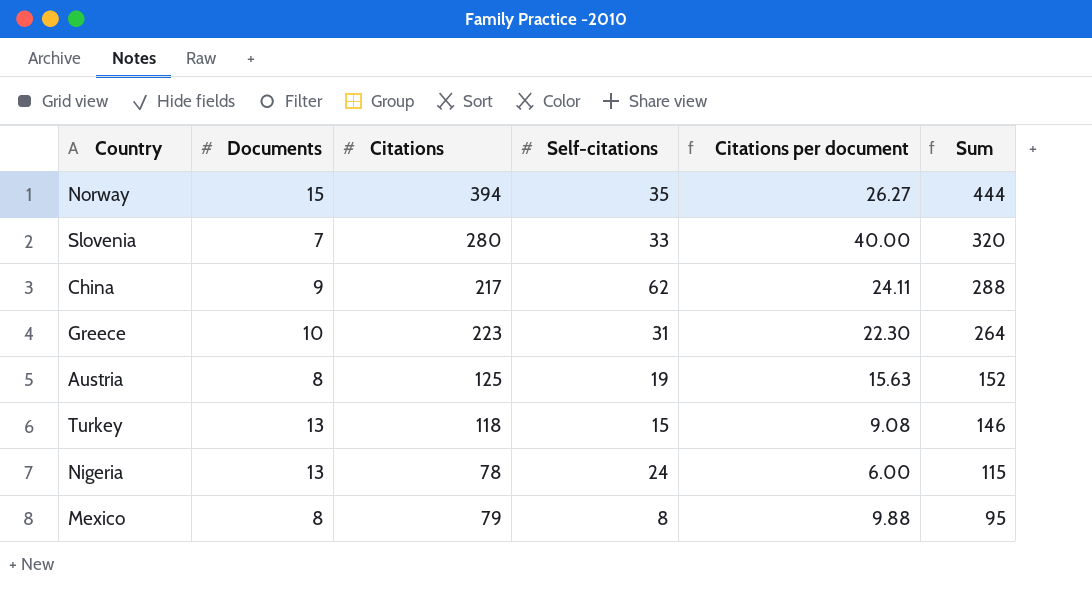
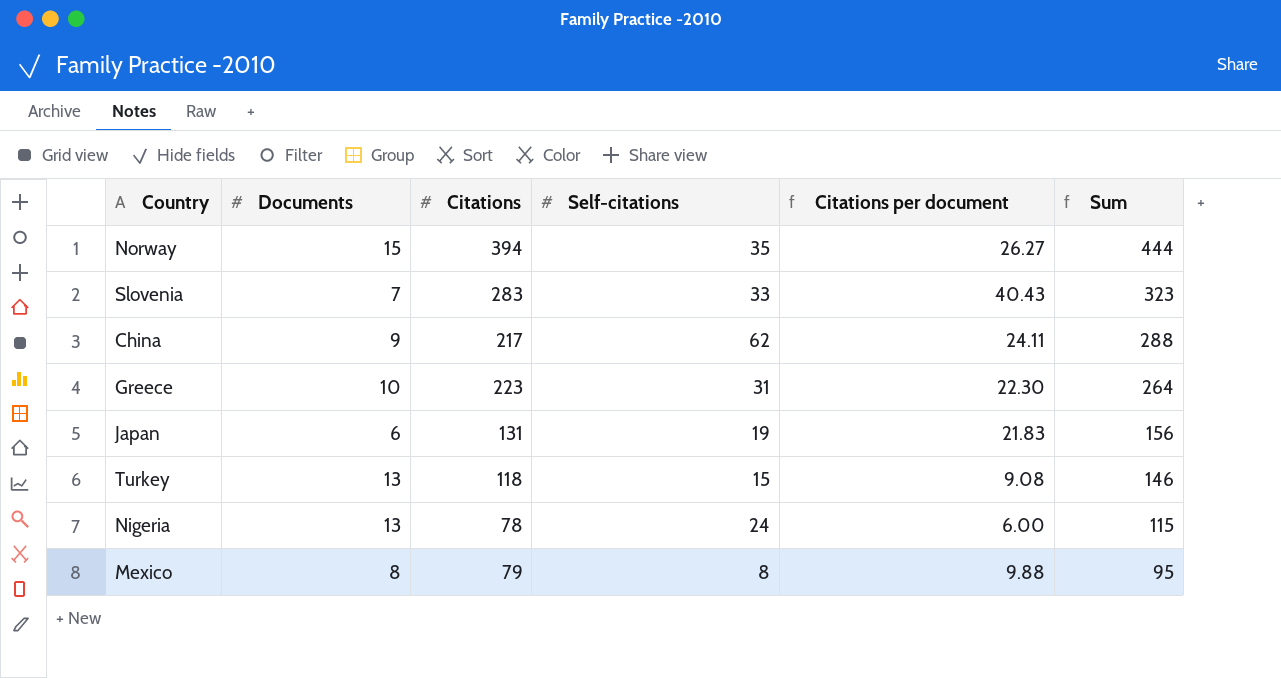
row Austria: 8 | 125 | 19 | 15.63 | 152 -> none
Slovenia | Citations: 280 -> 283
Slovenia | Citations per document: 40.00 -> 40.43
Slovenia | Sum: 320 -> 323
row Japan: none -> 6 | 131 | 19 | 21.83 | 156

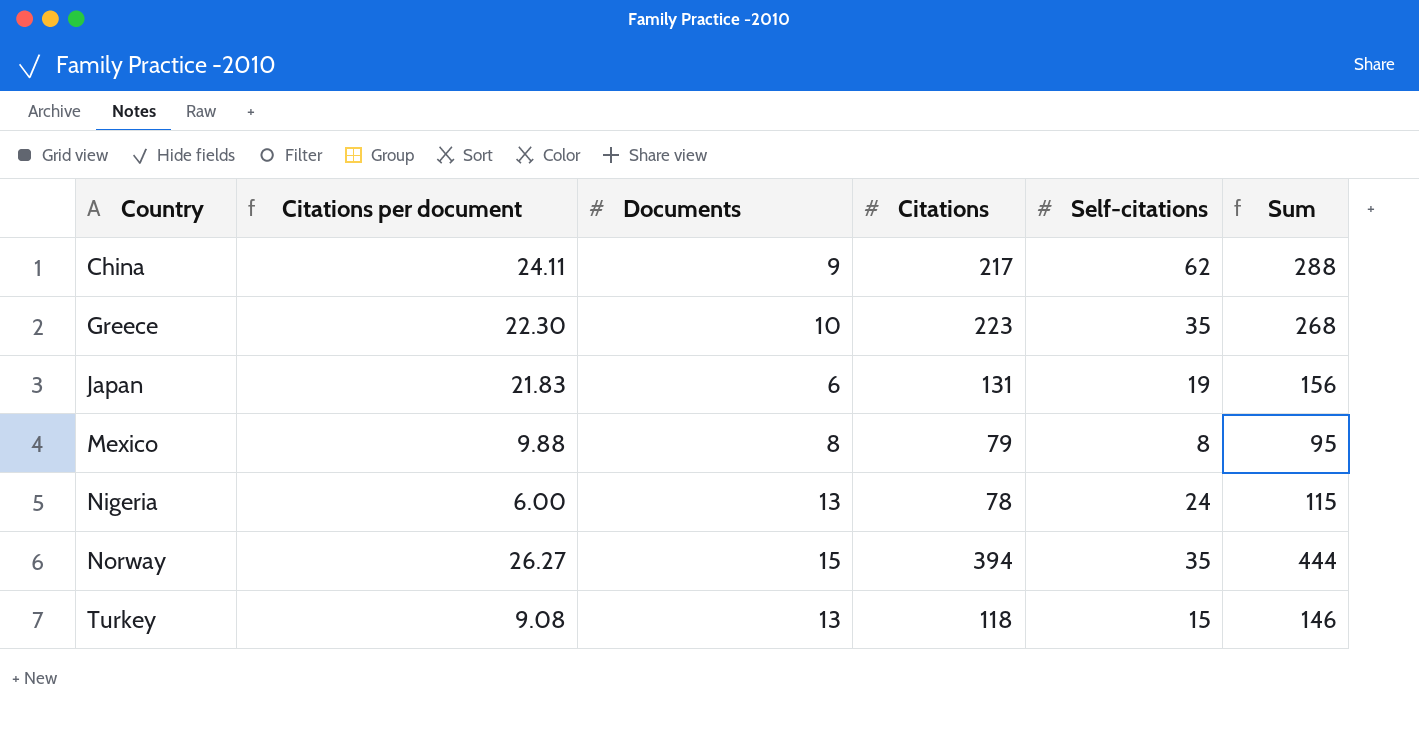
row order: Sum descending -> Country ascending
column Citations per document | position: 5 -> 2
row Slovenia: 7 | 283 | 33 | 40.43 | 323 -> none
Greece | Self-citations: 31 -> 35
Greece | Sum: 264 -> 268

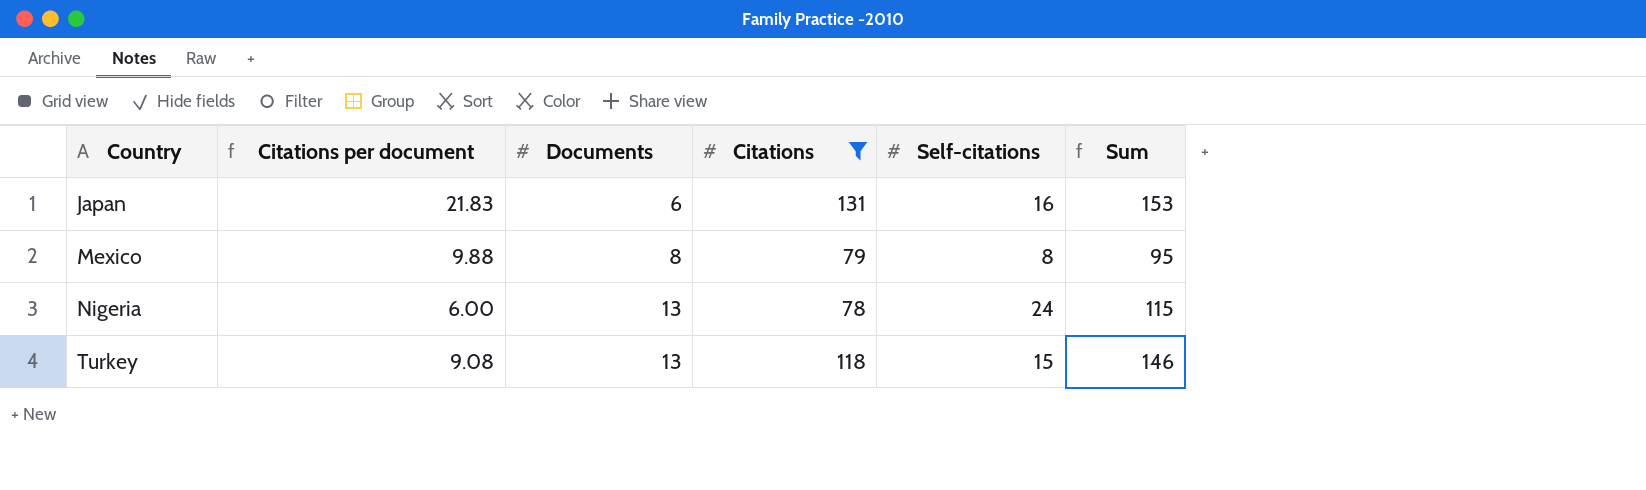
filter: none -> Citations <= 131
Japan | Self-citations: 19 -> 16
Japan | Sum: 156 -> 153

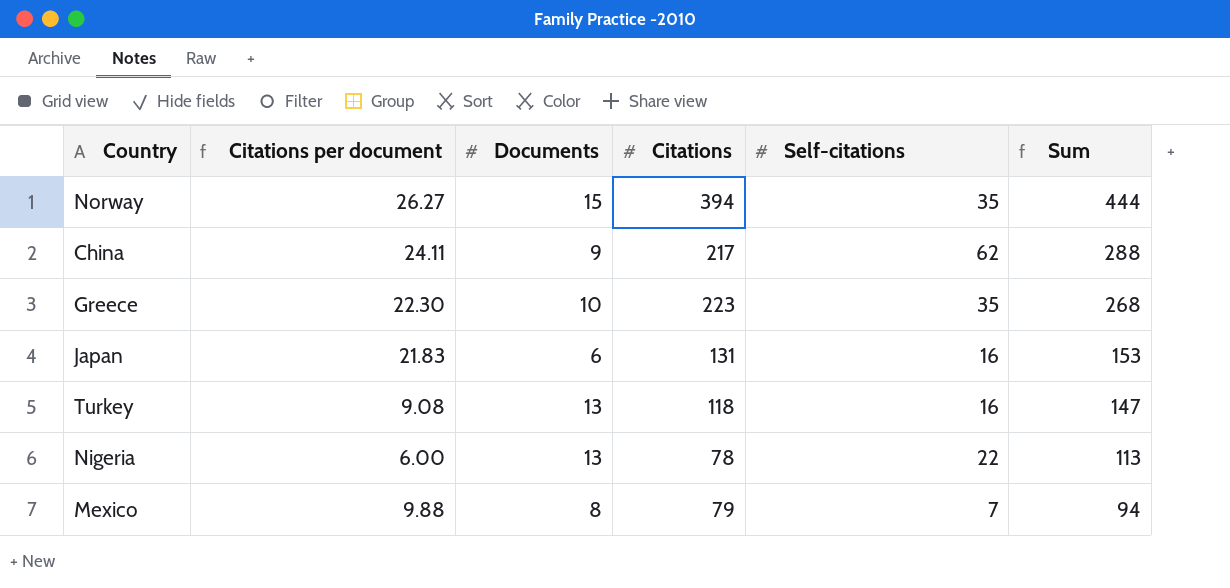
filter: Citations <= 131 -> none
row order: Country ascending -> Sum descending
Turkey | Self-citations: 15 -> 16
Turkey | Sum: 146 -> 147
Nigeria | Self-citations: 24 -> 22
Nigeria | Sum: 115 -> 113
Mexico | Self-citations: 8 -> 7
Mexico | Sum: 95 -> 94

